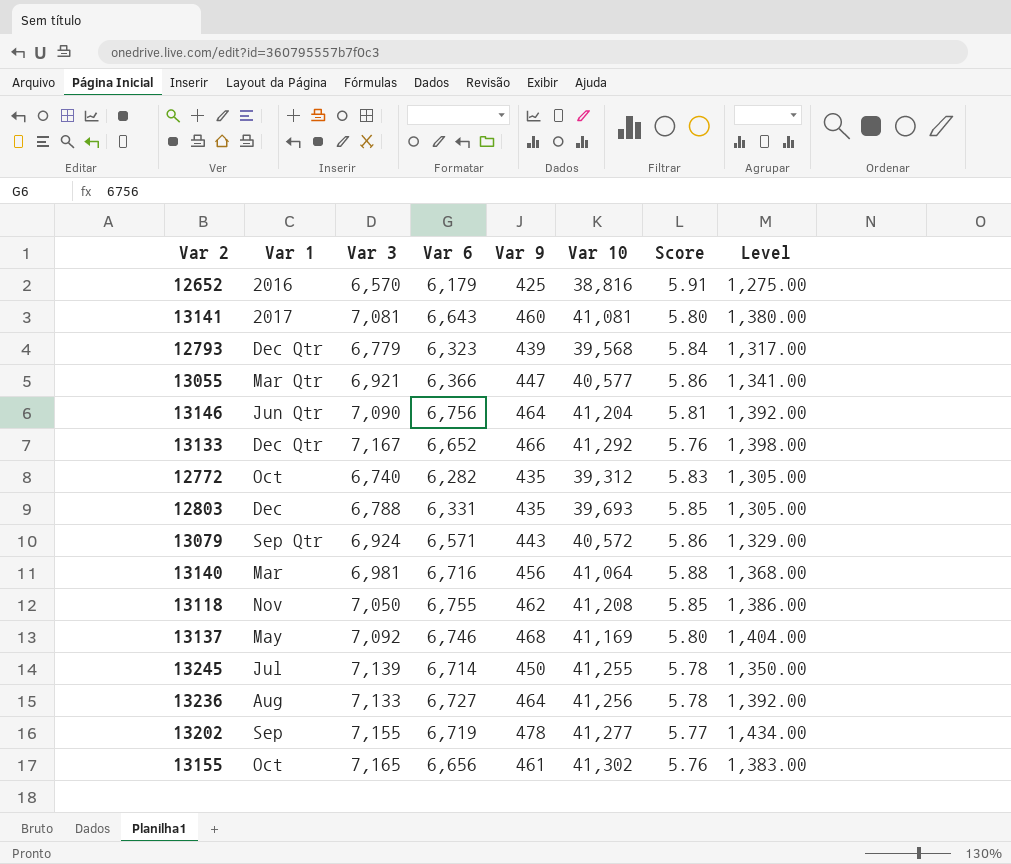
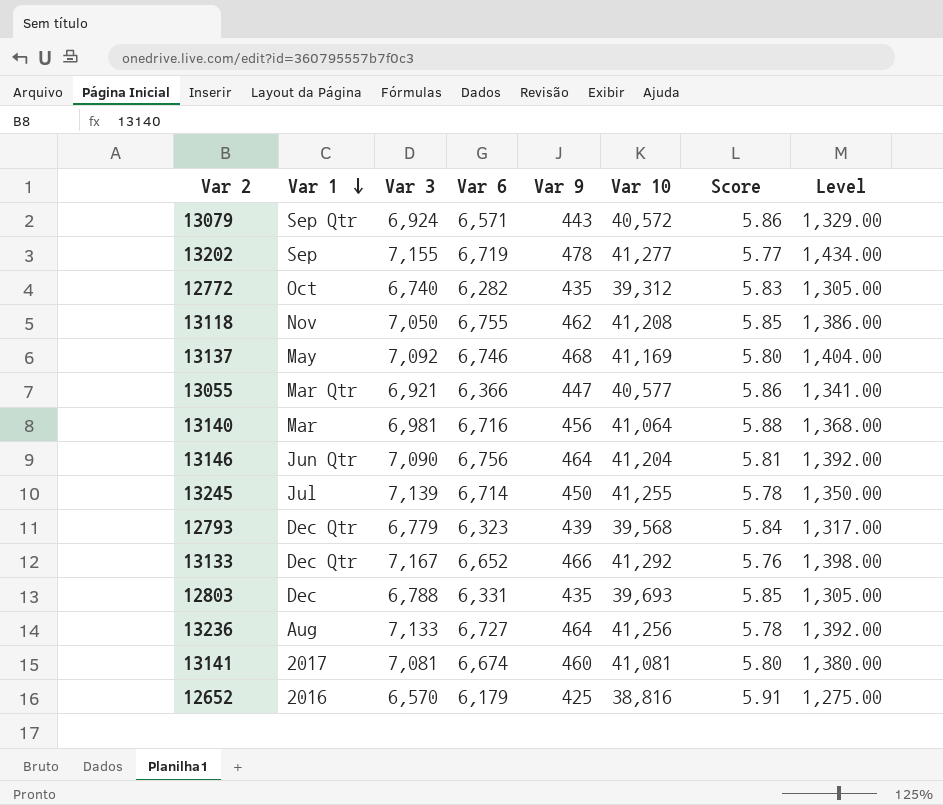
row order: none -> Var 1 descending
row 13155: Oct | 7,165 | 6,656 | 461 | 41,302 | 5.76 | 1,383.00 -> none
13141 | Var 6: 6,643 -> 6,674

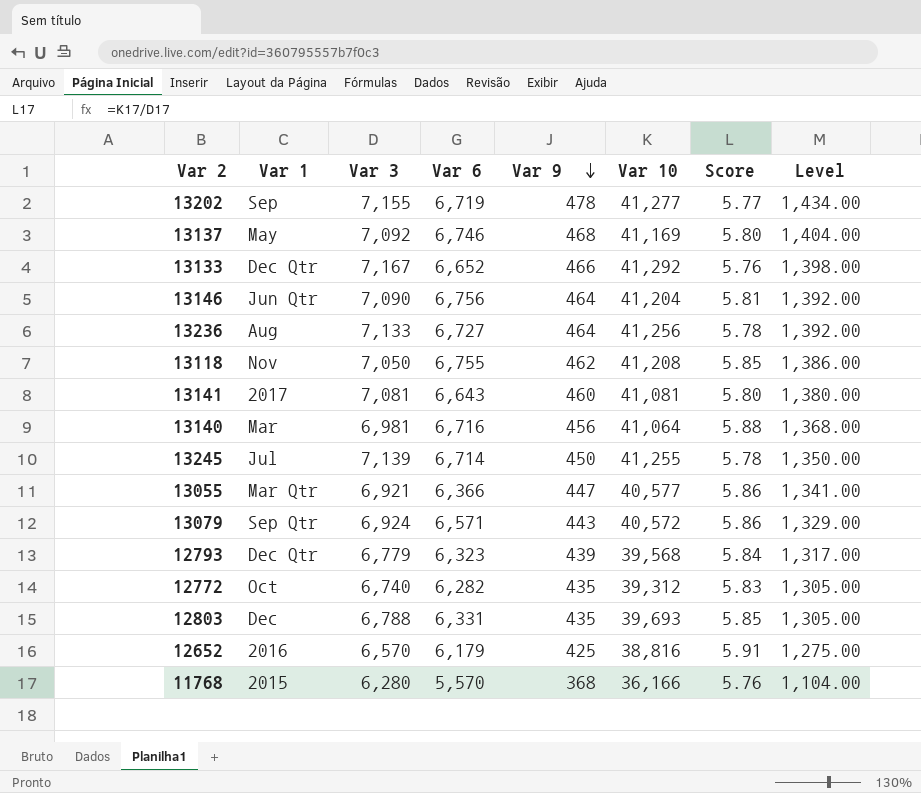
row order: Var 1 descending -> Var 9 descending
13141 | Var 6: 6,674 -> 6,643
row 11768: none -> 2015 | 6,280 | 5,570 | 368 | 36,166 | 5.76 | 1,104.00

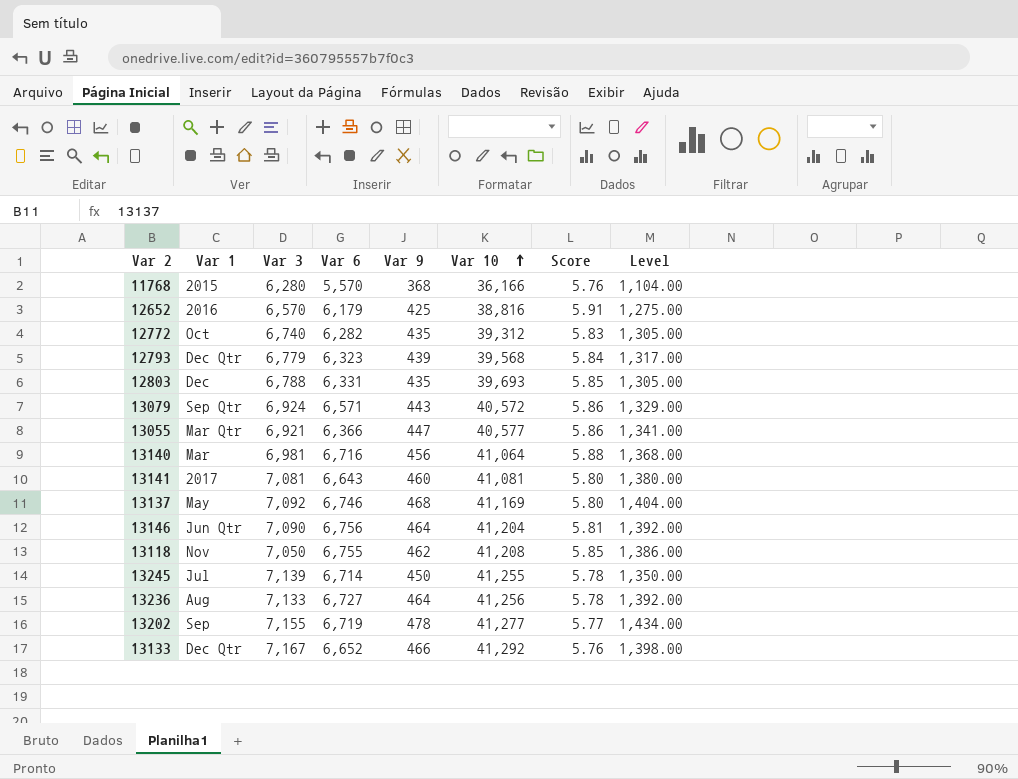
row order: Var 9 descending -> Var 10 ascending

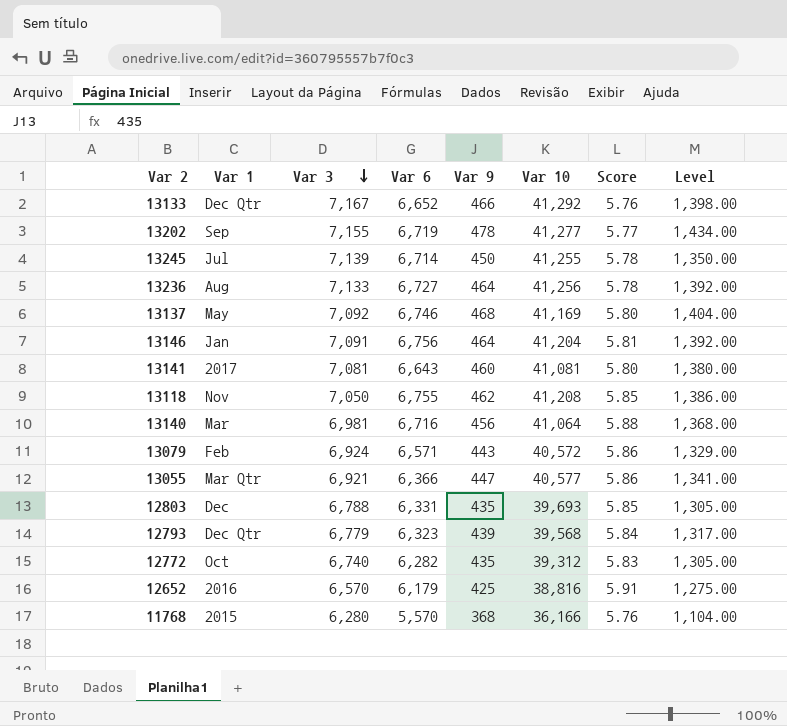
row order: Var 10 ascending -> Var 3 descending
13146 | Var 1: Jun Qtr -> Jan
13146 | Var 3: 7,090 -> 7,091
13079 | Var 1: Sep Qtr -> Feb

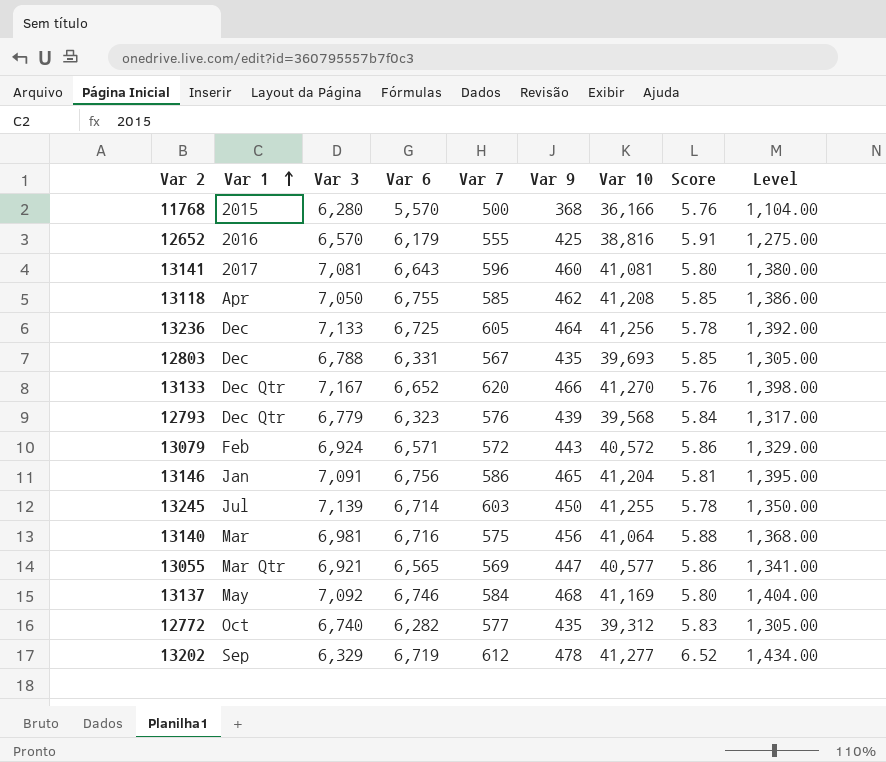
row order: Var 3 descending -> Var 1 ascending
column Var 7 | position: none -> 5
13118 | Var 1: Nov -> Apr
13236 | Var 1: Aug -> Dec
13236 | Var 6: 6,727 -> 6,725
13133 | Var 10: 41,292 -> 41,270
13146 | Var 9: 464 -> 465
13146 | Level: 1,392.00 -> 1,395.00
13055 | Var 6: 6,366 -> 6,565
13202 | Var 3: 7,155 -> 6,329
13202 | Score: 5.77 -> 6.52

